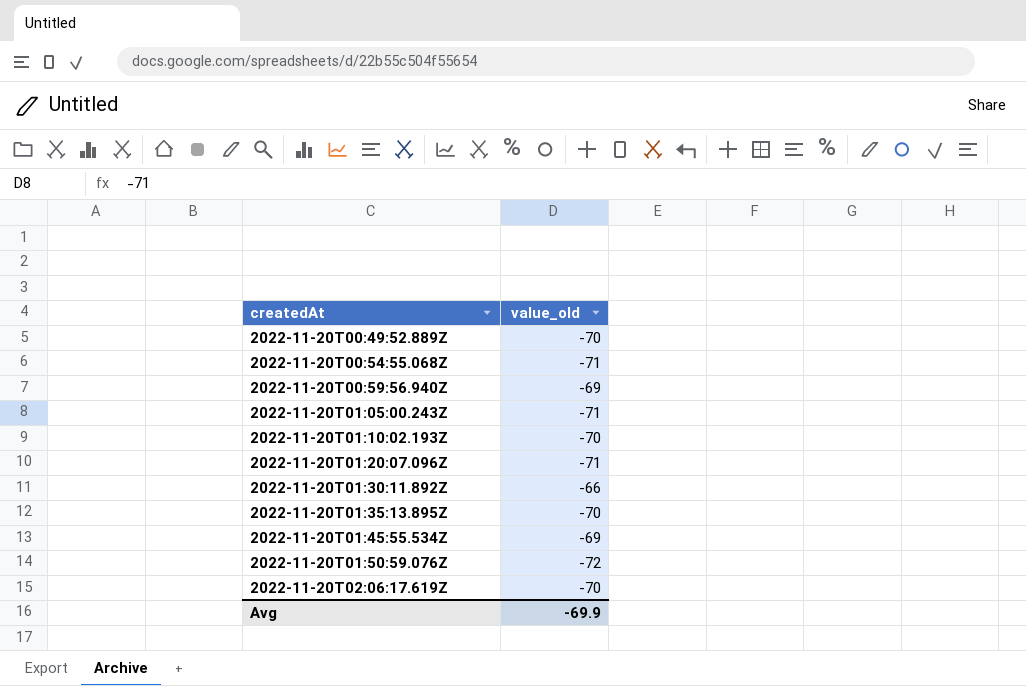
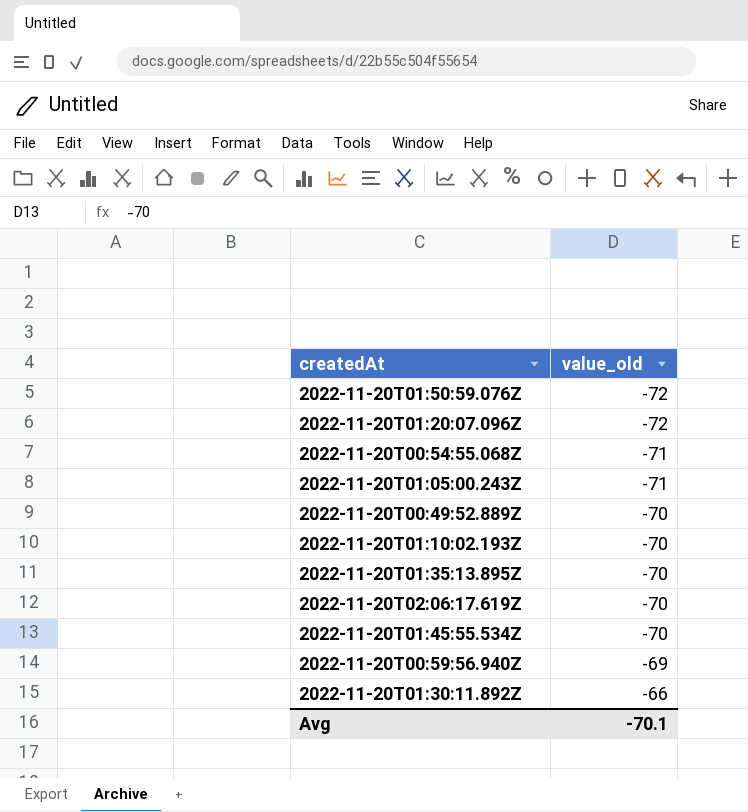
row order: createdAt ascending -> value_old ascending
2022-11-20T01:20:07.096Z | value_old: -71 -> -72
2022-11-20T01:45:55.534Z | value_old: -69 -> -70
Avg | value_old: -69.9 -> -70.1

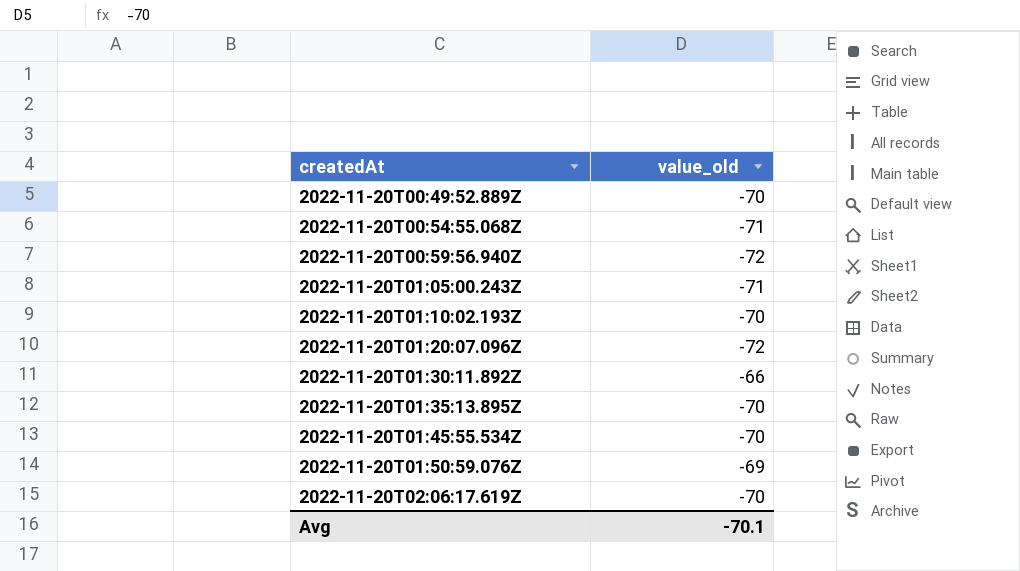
row order: value_old ascending -> createdAt ascending
2022-11-20T00:59:56.940Z | value_old: -69 -> -72
2022-11-20T01:50:59.076Z | value_old: -72 -> -69

